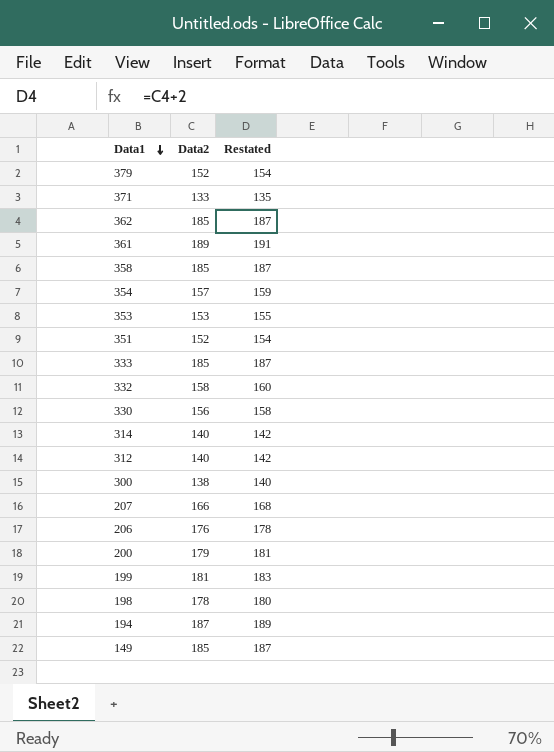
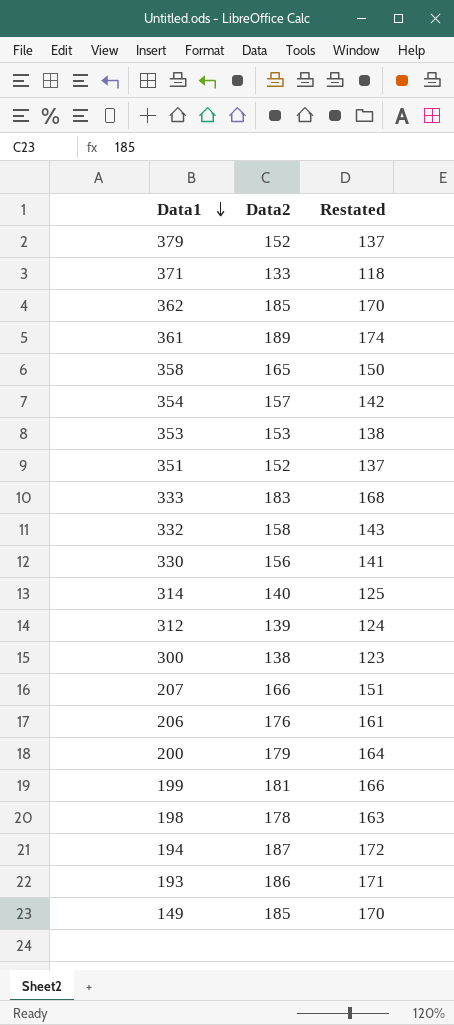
column Restated | formula: [Data2] + 2 -> [Data2] - 15
358 | Data2: 185 -> 165
333 | Data2: 185 -> 183
312 | Data2: 140 -> 139
row 193: none -> 186 | 171

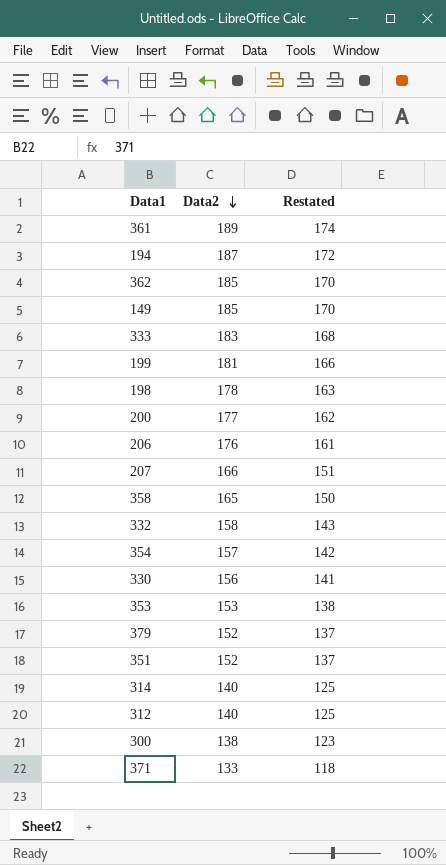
row order: Data1 descending -> Data2 descending
row 193: 186 | 171 -> none
200 | Data2: 179 -> 177
200 | Restated: 164 -> 162
312 | Data2: 139 -> 140
312 | Restated: 124 -> 125

